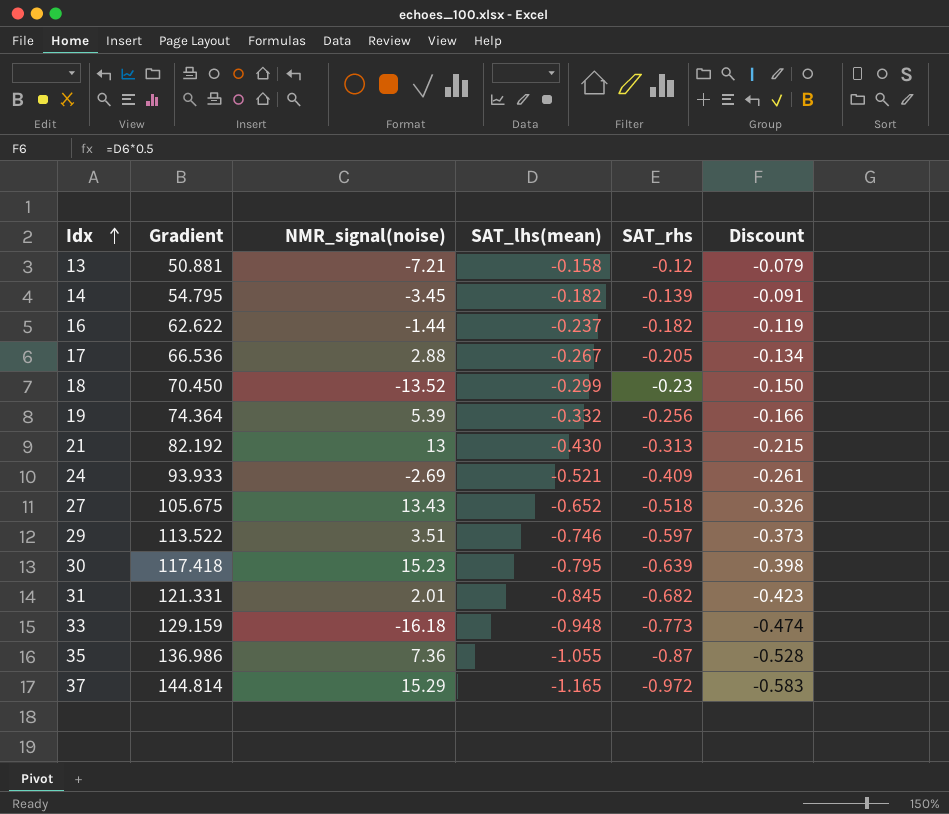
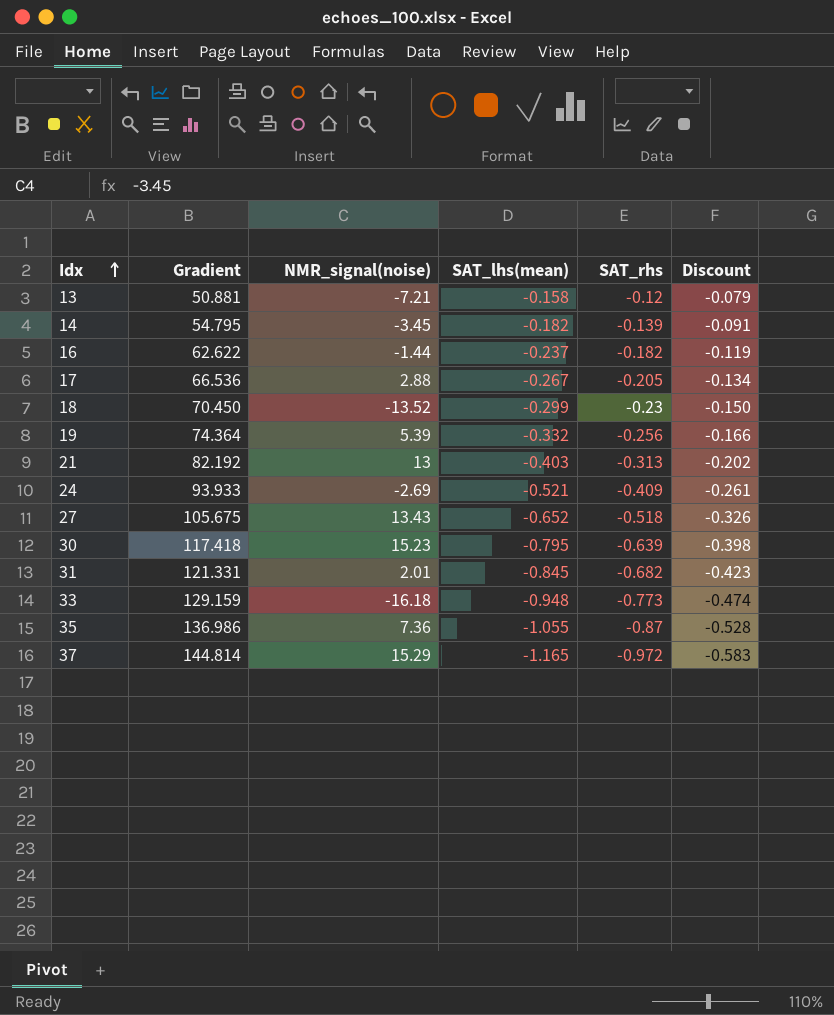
row 29: 113.522 | 3.51 | -0.746 | -0.597 | -0.373 -> none
21 | SAT_lhs(mean): -0.430 -> -0.403
21 | Discount: -0.215 -> -0.202

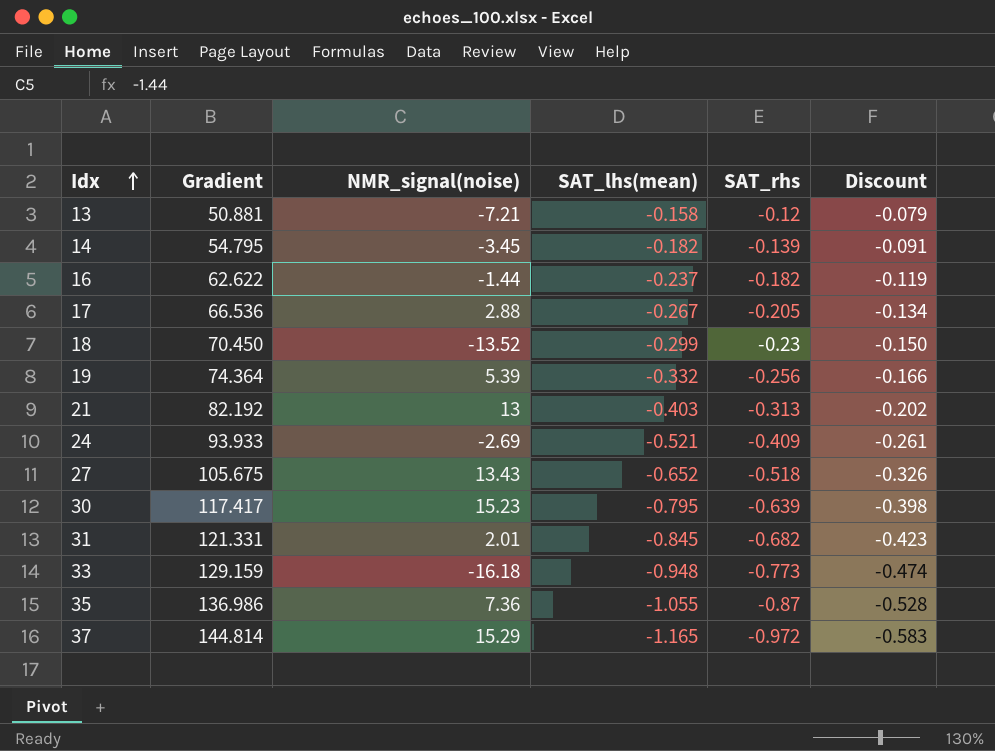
30 | Gradient: 117.418 -> 117.417

